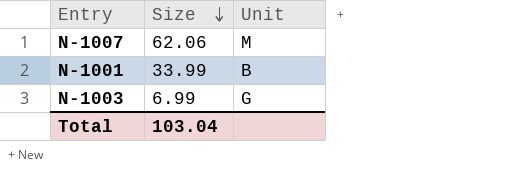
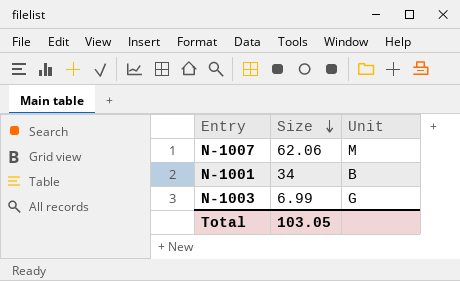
N-1001 | Size: 33.99 -> 34
Total | Size: 103.04 -> 103.05

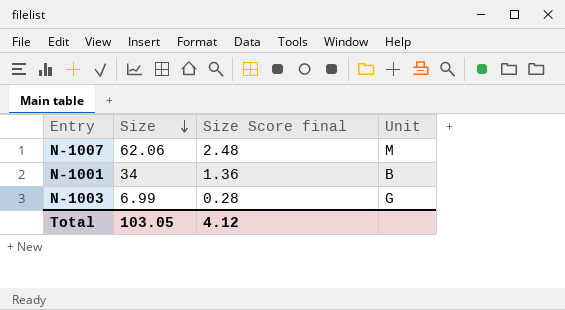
column Size Score final | formula: none -> [Size] * 0.04

